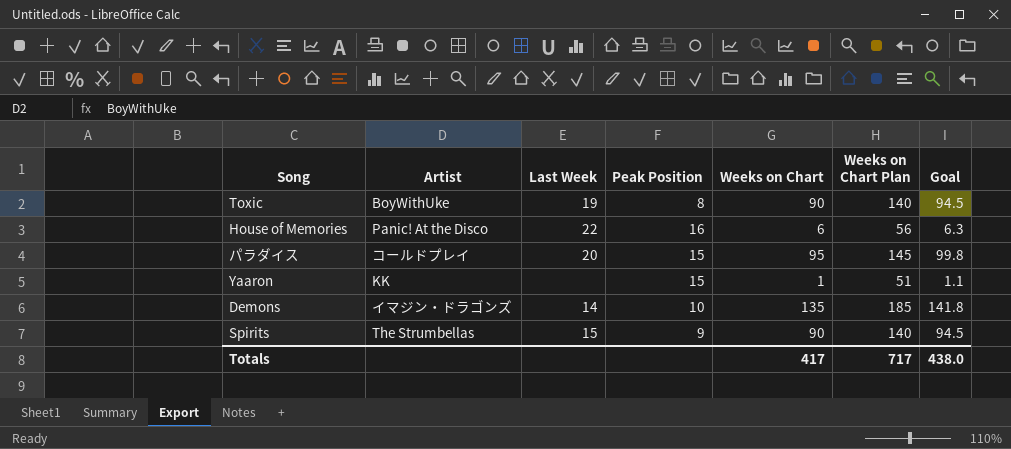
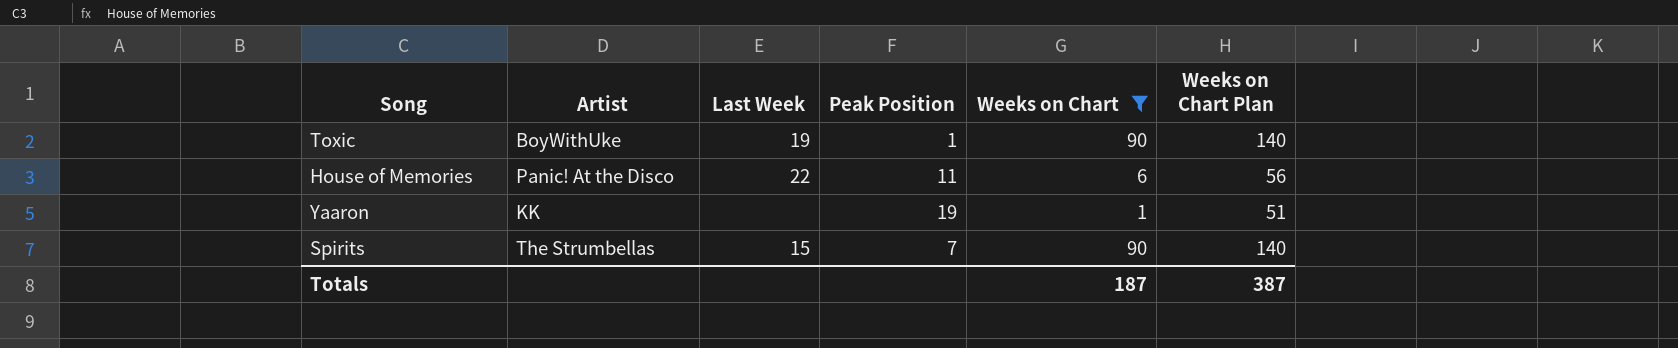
filter: none -> Weeks on Chart <= 90
column Goal | formula: [Weeks on Chart] * 1.05 -> none
Toxic | Peak Position: 8 -> 1
House of Memories | Peak Position: 16 -> 11
Yaaron | Peak Position: 15 -> 19
Spirits | Peak Position: 9 -> 7
Totals | Weeks on Chart: 417 -> 187
Totals | Weeks on Chart Plan: 717 -> 387

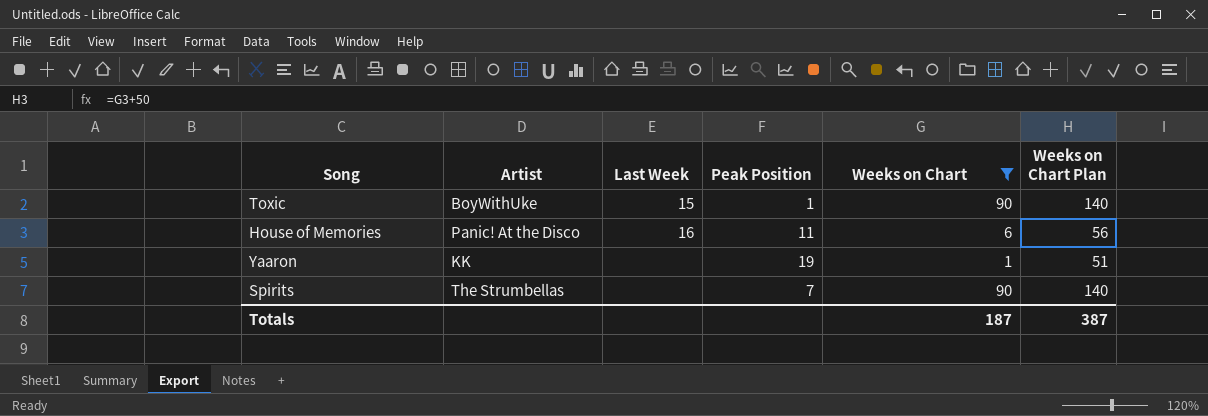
Toxic | Last Week: 19 -> 15
House of Memories | Last Week: 22 -> 16
Spirits | Last Week: 15 -> none

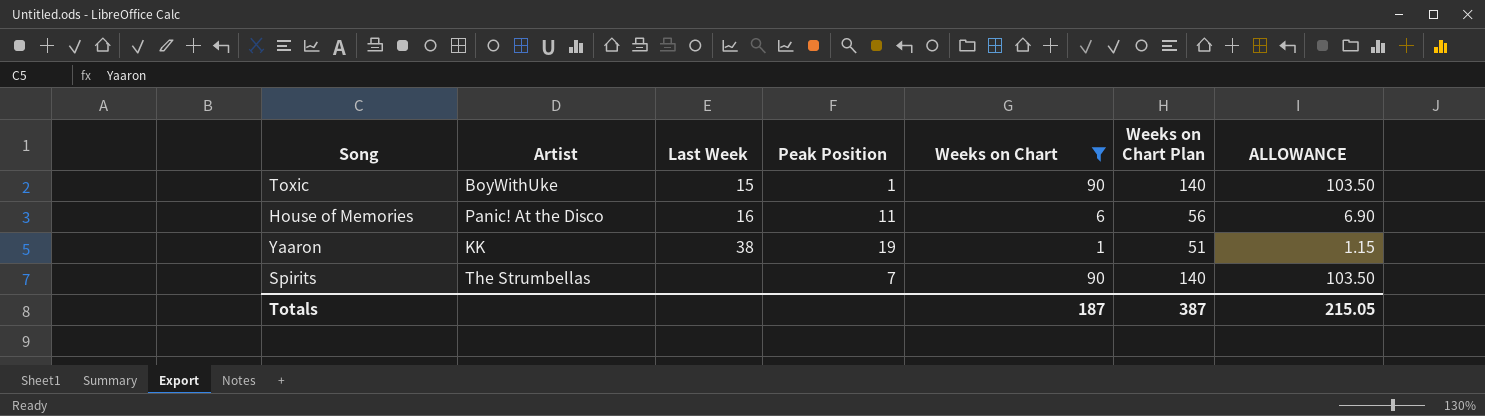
column ALLOWANCE | formula: none -> [Weeks on Chart] * 1.15
Yaaron | Last Week: none -> 38

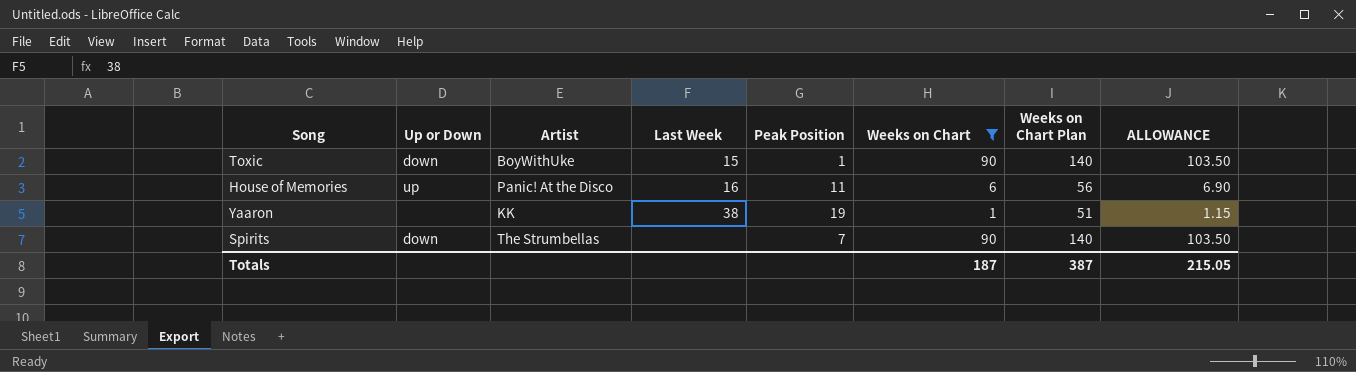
column Up or Down | position: none -> 2

